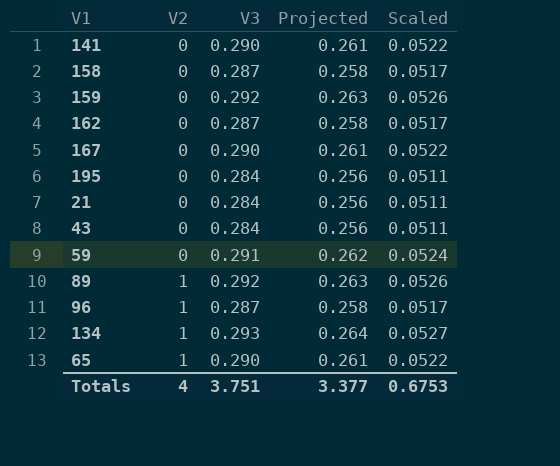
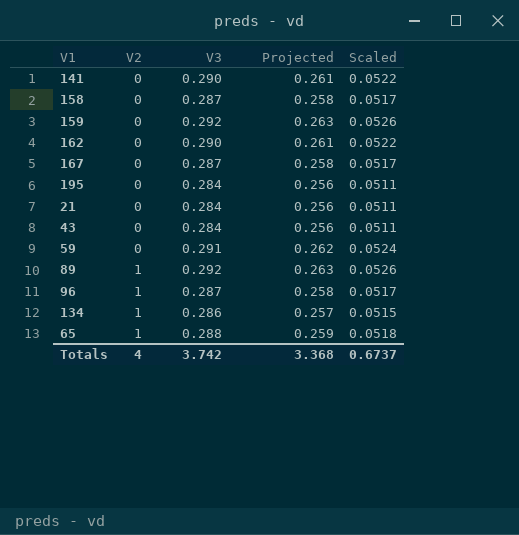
162 | V3: 0.287 -> 0.290
162 | Projected: 0.258 -> 0.261
162 | Scaled: 0.0517 -> 0.0522
167 | V3: 0.290 -> 0.287
167 | Projected: 0.261 -> 0.258
167 | Scaled: 0.0522 -> 0.0517
134 | V3: 0.293 -> 0.286
134 | Projected: 0.264 -> 0.257
134 | Scaled: 0.0527 -> 0.0515
65 | V3: 0.290 -> 0.288
65 | Projected: 0.261 -> 0.259
65 | Scaled: 0.0522 -> 0.0518
Totals | V3: 3.751 -> 3.742
Totals | Projected: 3.377 -> 3.368
Totals | Scaled: 0.6753 -> 0.6737

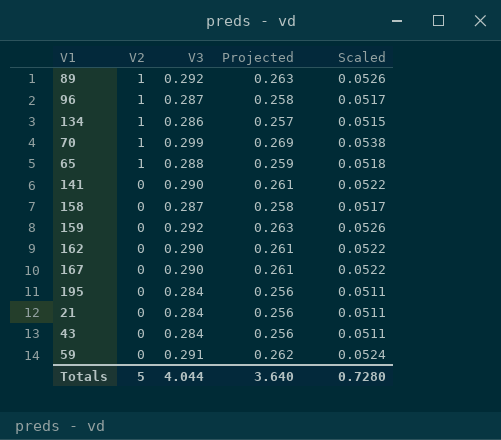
row order: V2 ascending -> V2 descending
row 70: none -> 1 | 0.299 | 0.269 | 0.0538
167 | V3: 0.287 -> 0.290
167 | Projected: 0.258 -> 0.261
167 | Scaled: 0.0517 -> 0.0522
Totals | V2: 4 -> 5
Totals | V3: 3.742 -> 4.044
Totals | Projected: 3.368 -> 3.640
Totals | Scaled: 0.6737 -> 0.7280

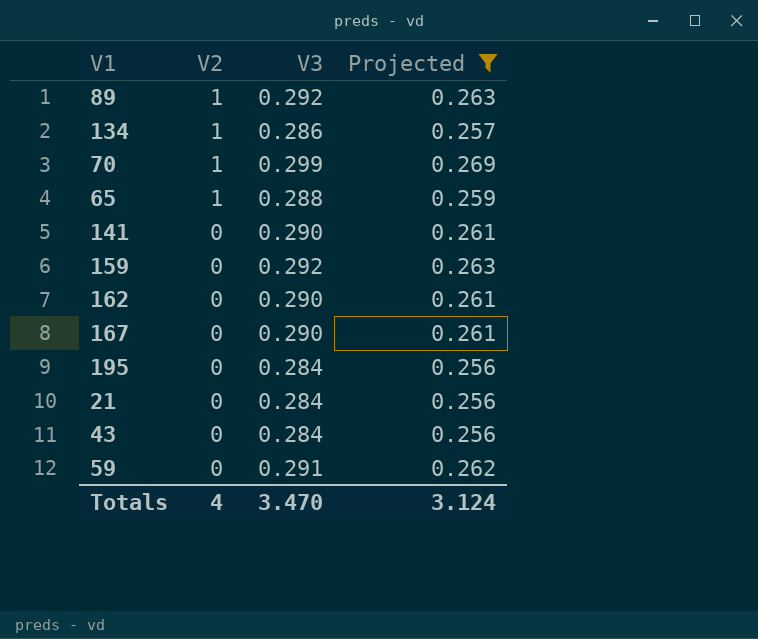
filter: none -> Projected != 0.258
column Scaled | formula: [V3] * 0.18 -> none
Totals | V2: 5 -> 4
Totals | V3: 4.044 -> 3.470
Totals | Projected: 3.640 -> 3.124

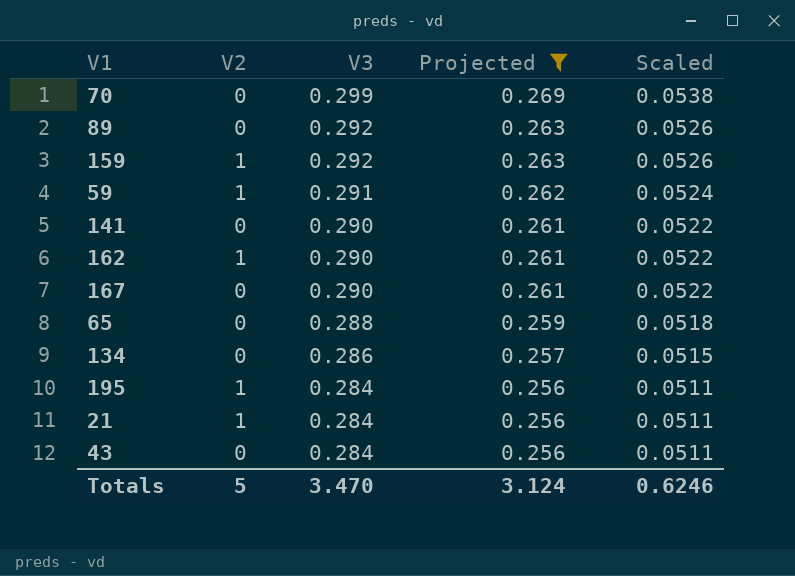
row order: V2 descending -> V3 descending
column Scaled | formula: none -> [V3] * 0.18
70 | V2: 1 -> 0
89 | V2: 1 -> 0
159 | V2: 0 -> 1
59 | V2: 0 -> 1
162 | V2: 0 -> 1
65 | V2: 1 -> 0
134 | V2: 1 -> 0
195 | V2: 0 -> 1
21 | V2: 0 -> 1
Totals | V2: 4 -> 5

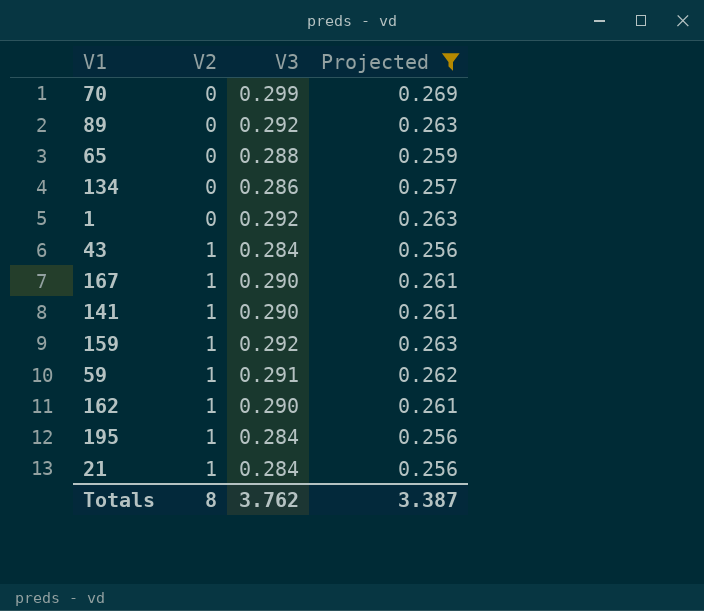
row order: V3 descending -> V2 ascending
column Scaled | formula: [V3] * 0.18 -> none
row 1: none -> 0 | 0.292 | 0.263
43 | V2: 0 -> 1
167 | V2: 0 -> 1
141 | V2: 0 -> 1
Totals | V2: 5 -> 8
Totals | V3: 3.470 -> 3.762
Totals | Projected: 3.124 -> 3.387

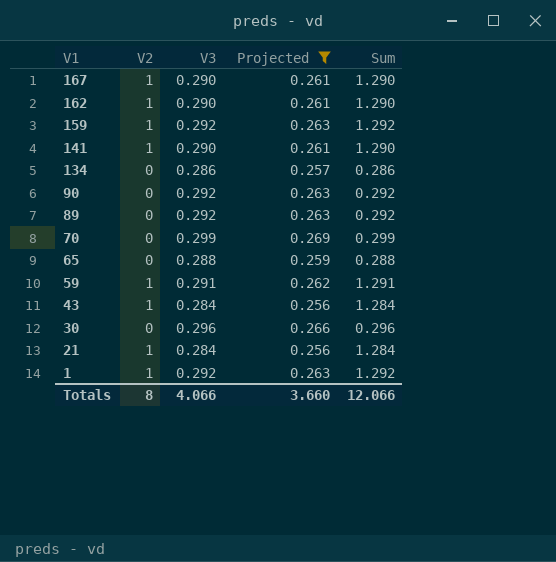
row order: V2 ascending -> V1 descending
column Sum | formula: none -> [V2] + [V3]
row 195: 1 | 0.284 | 0.256 -> none
row 90: none -> 0 | 0.292 | 0.263 | 0.292
row 30: none -> 0 | 0.296 | 0.266 | 0.296
1 | V2: 0 -> 1
Totals | V3: 3.762 -> 4.066
Totals | Projected: 3.387 -> 3.660

